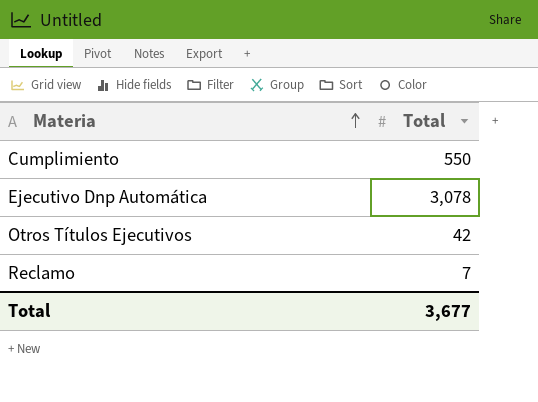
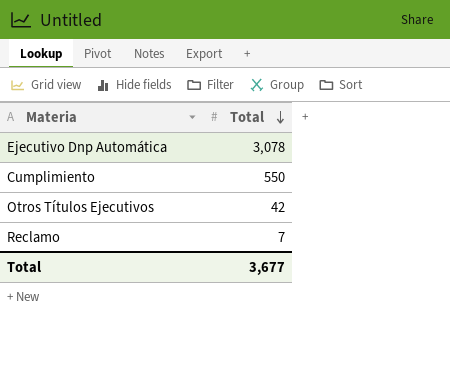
row order: Materia ascending -> Total descending

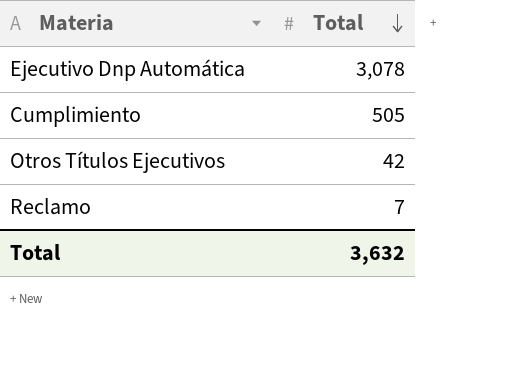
Cumplimiento | Total: 550 -> 505
Total | Total: 3,677 -> 3,632

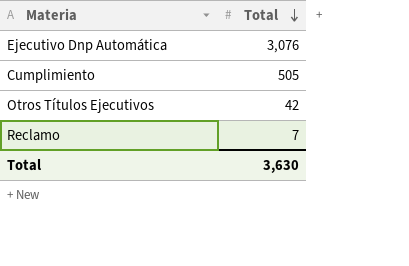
Ejecutivo Dnp Automática | Total: 3,078 -> 3,076
Total | Total: 3,632 -> 3,630

